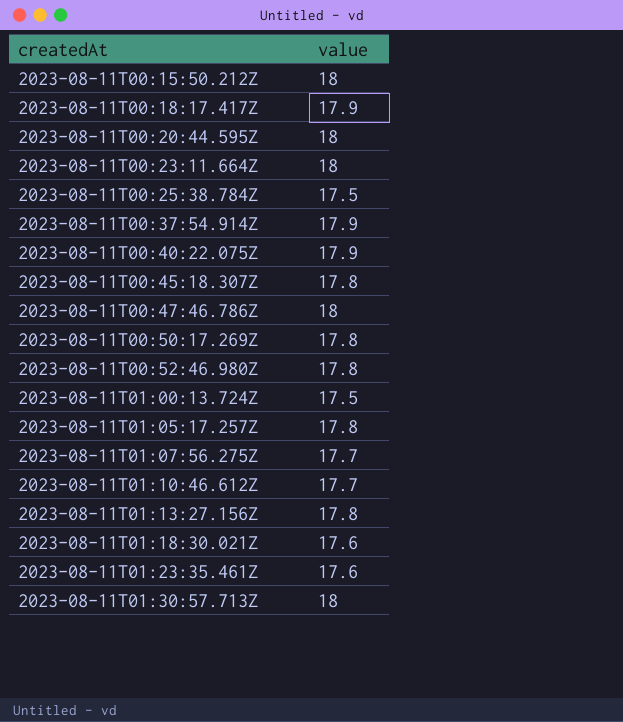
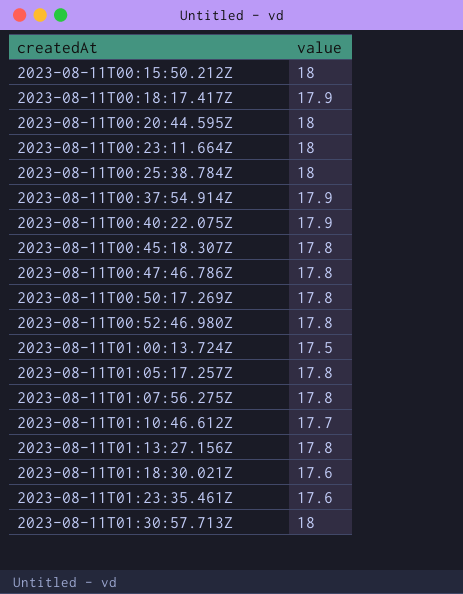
2023-08-11T00:25:38.784Z | value: 17.5 -> 18
2023-08-11T00:47:46.786Z | value: 18 -> 17.8
2023-08-11T01:07:56.275Z | value: 17.7 -> 17.8

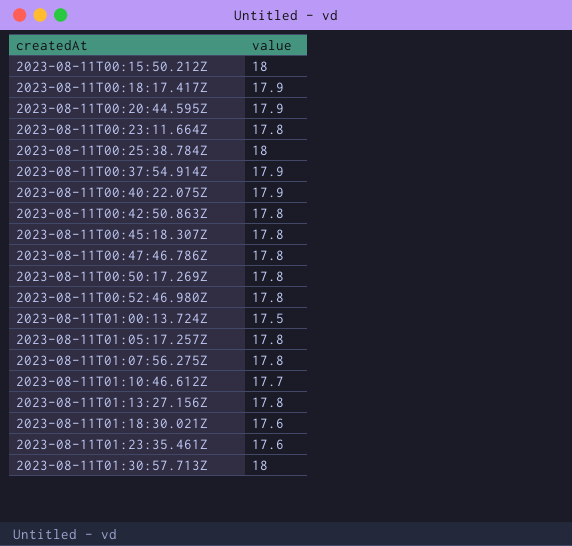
2023-08-11T00:20:44.595Z | value: 18 -> 17.9
2023-08-11T00:23:11.664Z | value: 18 -> 17.8
row 2023-08-11T00:42:50.863Z: none -> 17.8

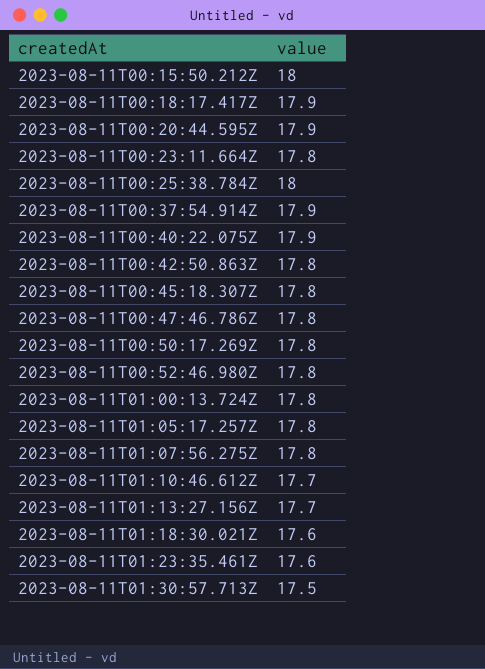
2023-08-11T01:00:13.724Z | value: 17.5 -> 17.8
2023-08-11T01:13:27.156Z | value: 17.8 -> 17.7
2023-08-11T01:30:57.713Z | value: 18 -> 17.5

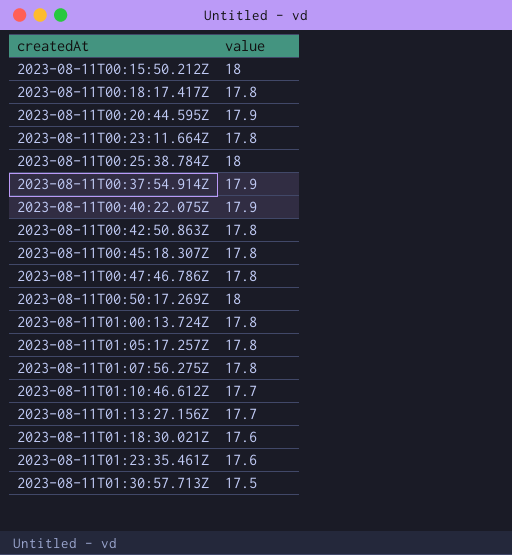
row 2023-08-11T00:52:46.980Z: 17.8 -> none
2023-08-11T00:18:17.417Z | value: 17.9 -> 17.8
2023-08-11T00:50:17.269Z | value: 17.8 -> 18

